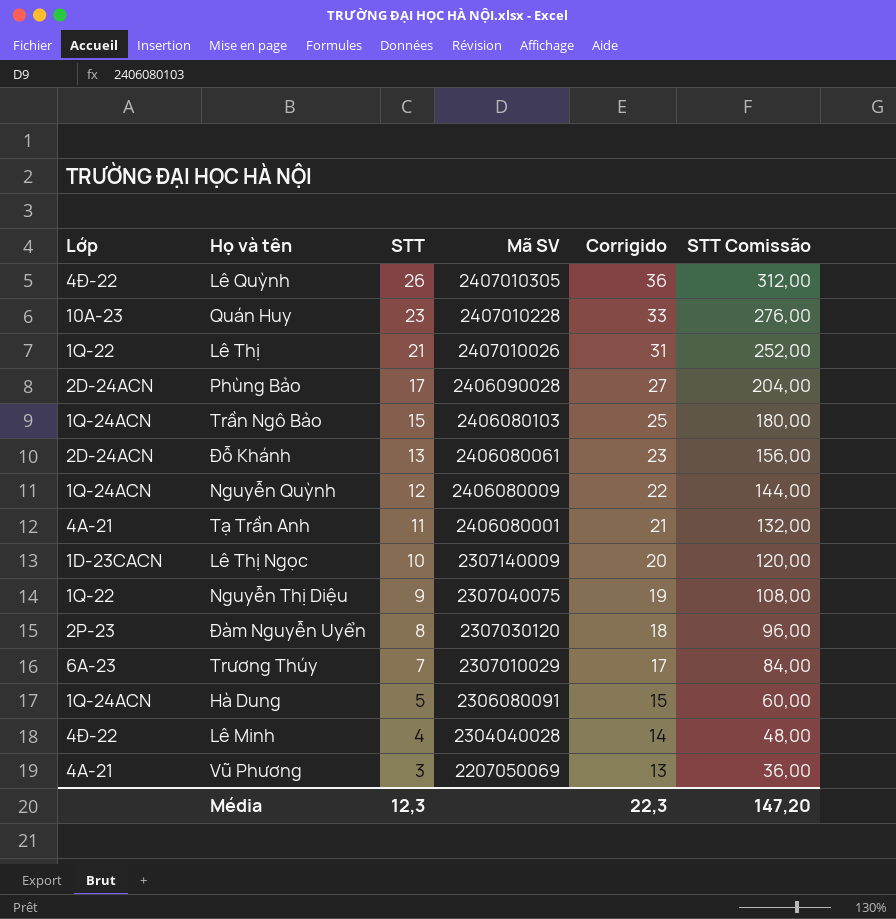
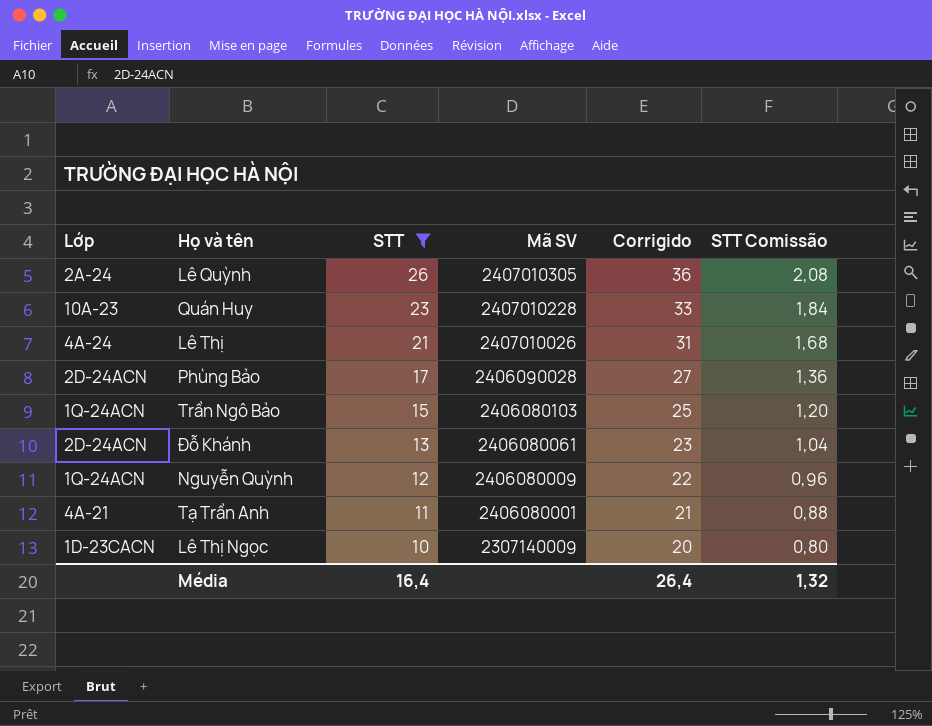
filter: none -> STT >= 10
column STT Comissão | formula: [STT] * 12 -> [STT] * 0,08
Lê Quỳnh | Lớp: 4Đ-22 -> 2A-24
Lê Thị | Lớp: 1Q-22 -> 4A-24
Média | STT: 12,3 -> 16,4
Média | Corrigido: 22,3 -> 26,4
Média | STT Comissão: 147,20 -> 1,32

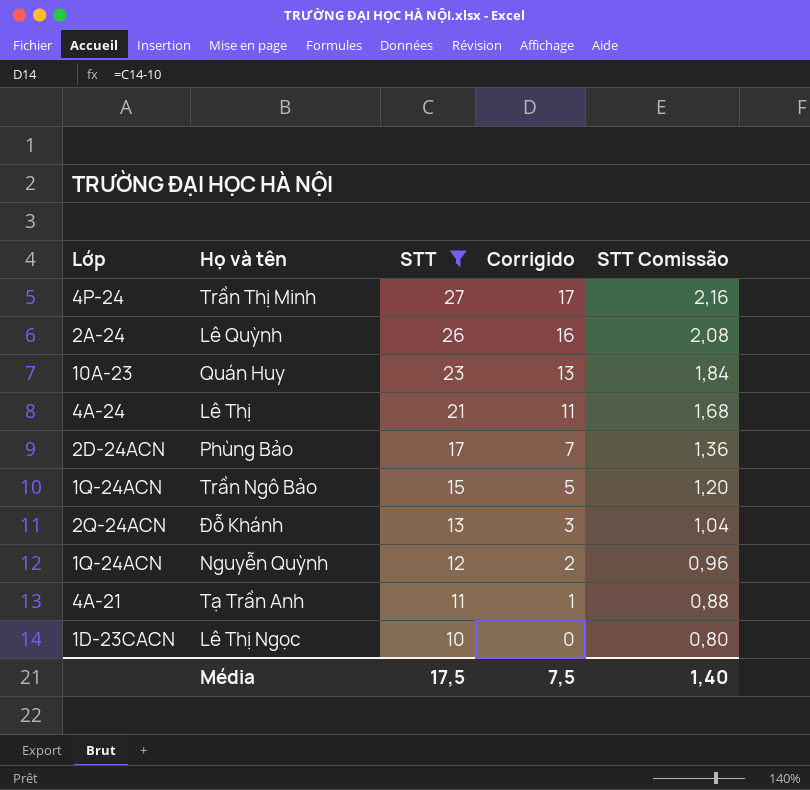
column Mã SV | position: 4 -> none
column Corrigido | formula: [STT] + 10 -> [STT] - 10
row Trần Thị Minh: none -> 4P-24 | 27 | 17 | 2,16
Đỗ Khánh | Lớp: 2D-24ACN -> 2Q-24ACN
Média | STT: 16,4 -> 17,5
Média | Corrigido: 26,4 -> 7,5
Média | STT Comissão: 1,32 -> 1,40

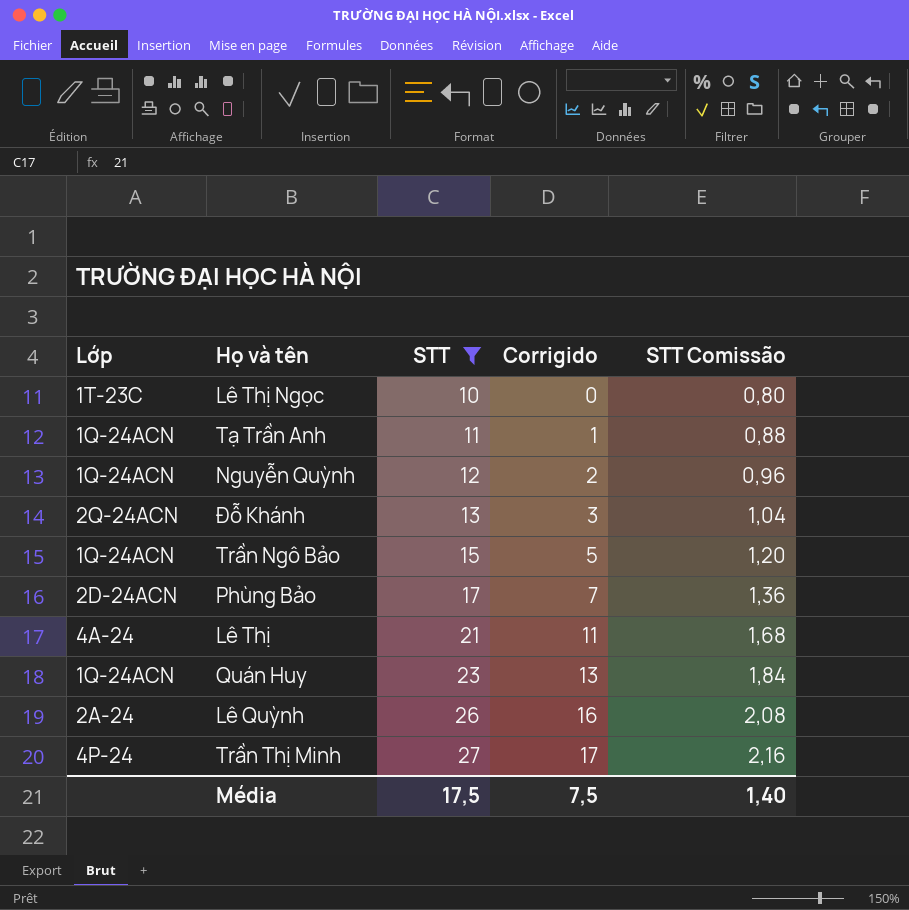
row order: STT descending -> STT ascending
Lê Thị Ngọc | Lớp: 1D-23CACN -> 1T-23C
Tạ Trần Anh | Lớp: 4A-21 -> 1Q-24ACN
Quán Huy | Lớp: 10A-23 -> 1Q-24ACN

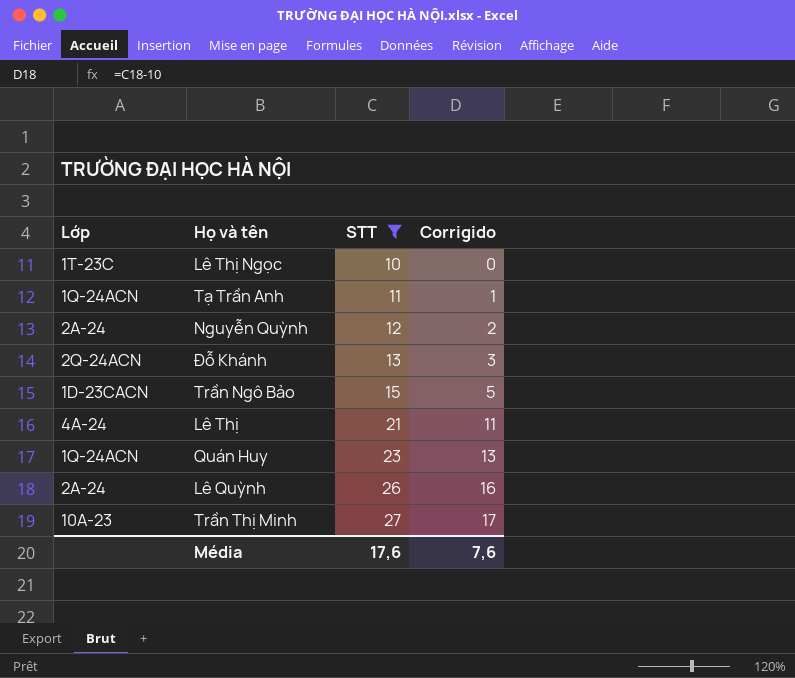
column STT Comissão | formula: [STT] * 0,08 -> none
row Phùng Bảo: 2D-24ACN | 17 | 7 | 1,36 -> none
Nguyễn Quỳnh | Lớp: 1Q-24ACN -> 2A-24
Trần Ngô Bảo | Lớp: 1Q-24ACN -> 1D-23CACN
Trần Thị Minh | Lớp: 4P-24 -> 10A-23
Média | STT: 17,5 -> 17,6
Média | Corrigido: 7,5 -> 7,6

